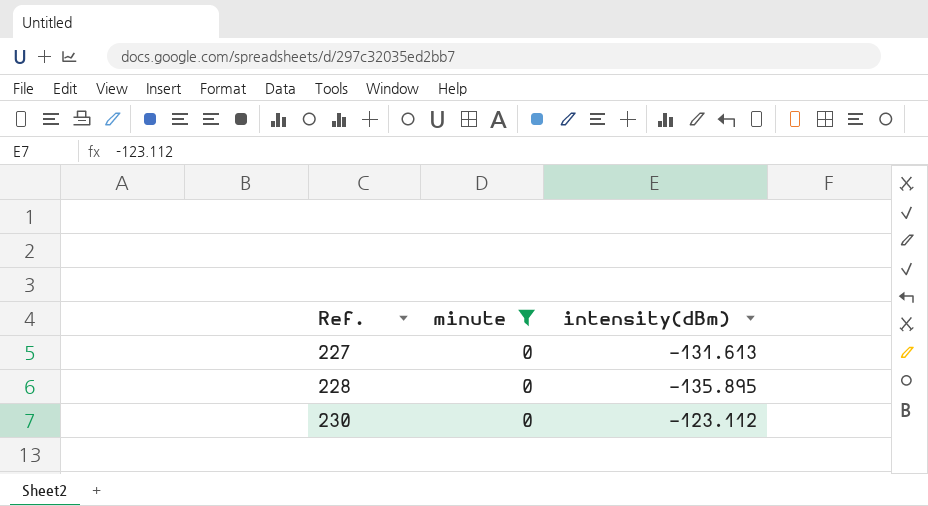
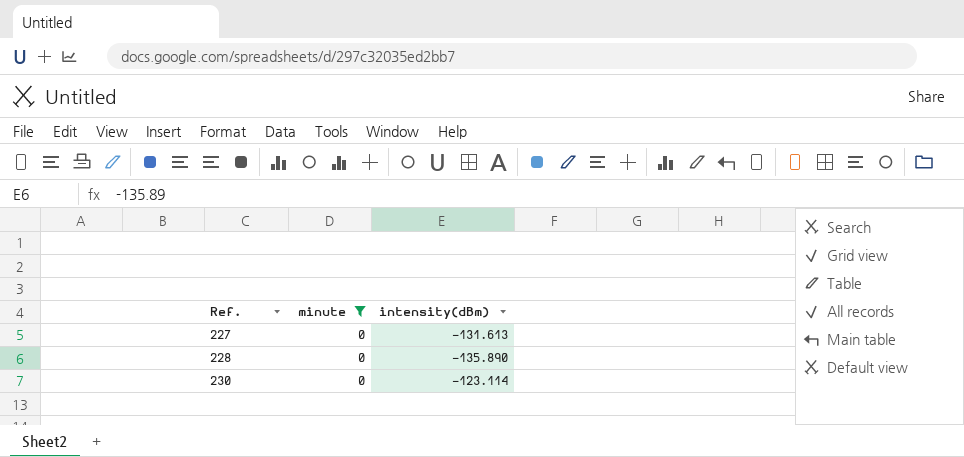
228 | intensity(dBm): -135.895 -> -135.890
230 | intensity(dBm): -123.112 -> -123.114

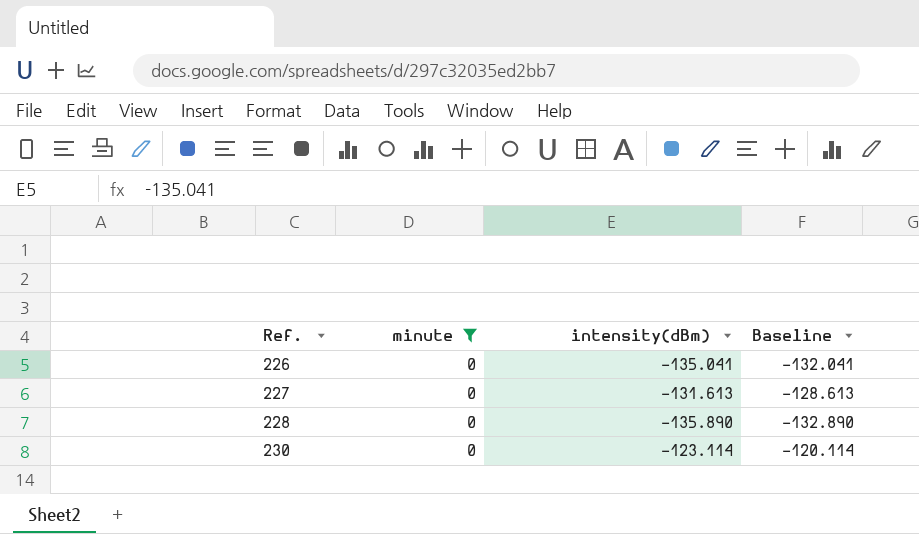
column Baseline | formula: none -> [intensity(dBm)] + 3
row 226: none -> 0 | -135.041 | -132.041

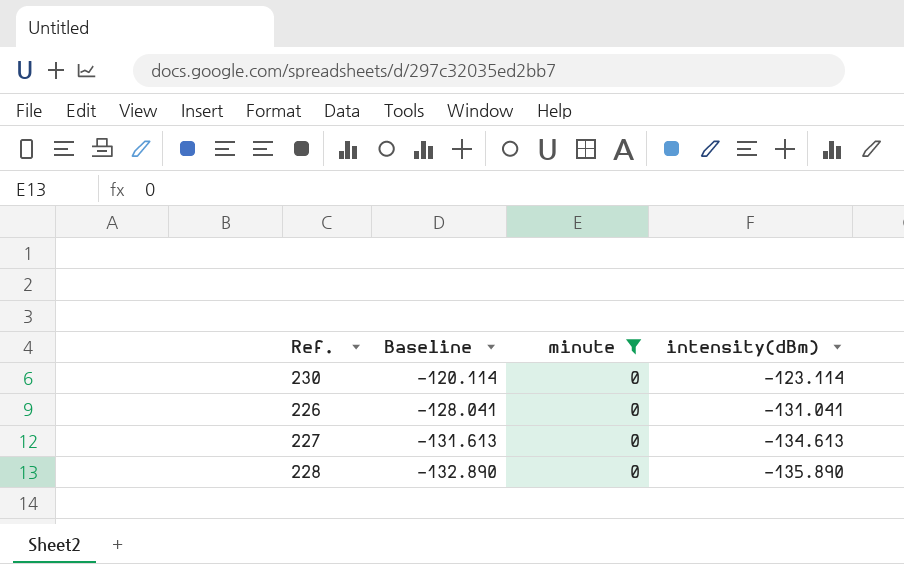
row order: Ref. ascending -> Baseline descending
column Baseline | position: 4 -> 2
226 | Baseline: -132.041 -> -128.041
226 | intensity(dBm): -135.041 -> -131.041
227 | Baseline: -128.613 -> -131.613
227 | intensity(dBm): -131.613 -> -134.613

